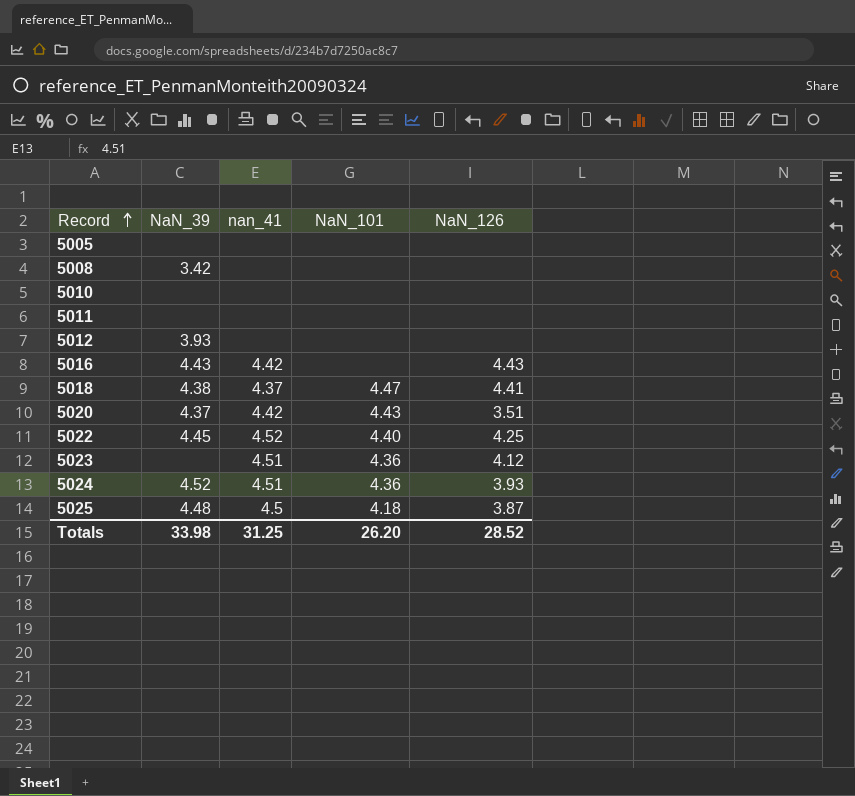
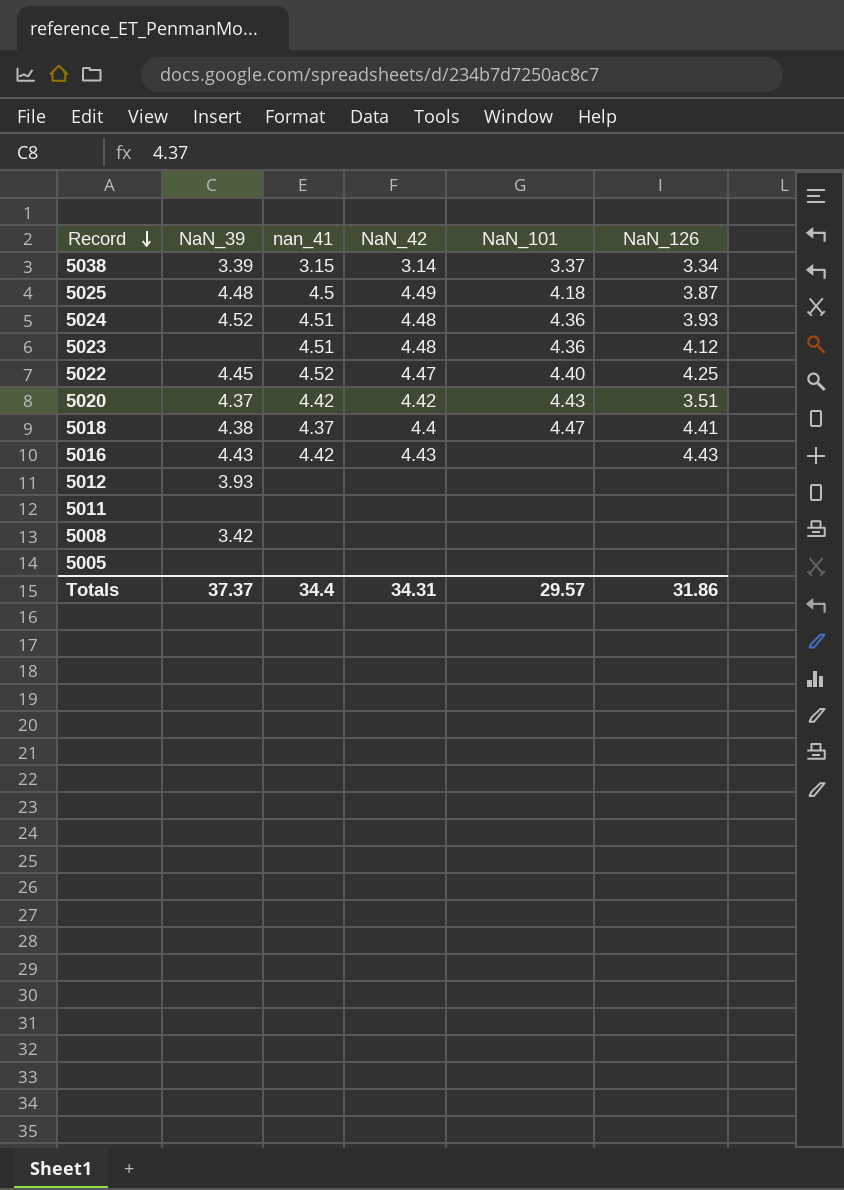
row order: Record ascending -> Record descending
column NaN_42 | position: none -> 4
row 5010: none | none | none | none -> none
row 5038: none -> 3.39 | 3.15 | 3.14 | 3.37 | 3.34
Totals | NaN_39: 33.98 -> 37.37
Totals | nan_41: 31.25 -> 34.4
Totals | NaN_101: 26.20 -> 29.57
Totals | NaN_126: 28.52 -> 31.86

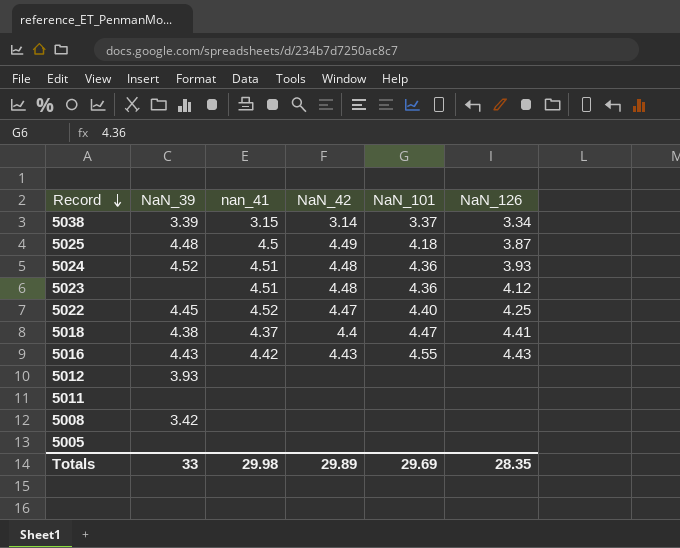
row 5020: 4.37 | 4.42 | 4.42 | 4.43 | 3.51 -> none
5016 | NaN_101: none -> 4.55
Totals | NaN_39: 37.37 -> 33
Totals | nan_41: 34.4 -> 29.98
Totals | NaN_42: 34.31 -> 29.89
Totals | NaN_101: 29.57 -> 29.69
Totals | NaN_126: 31.86 -> 28.35

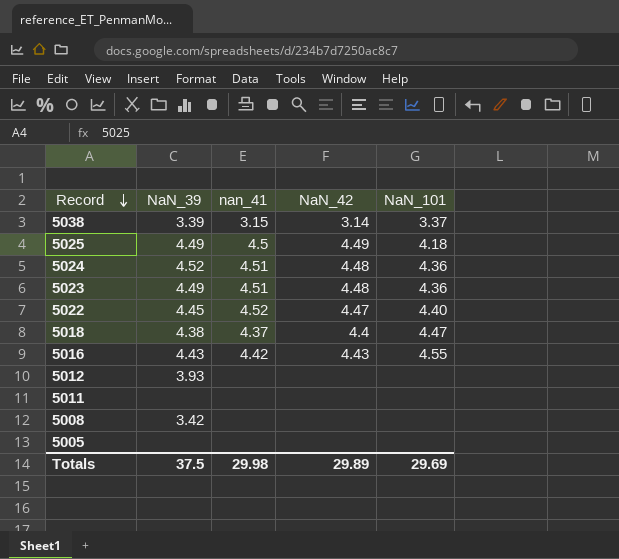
column NaN_126 | position: 6 -> none
5025 | NaN_39: 4.48 -> 4.49
5023 | NaN_39: none -> 4.49
Totals | NaN_39: 33 -> 37.5

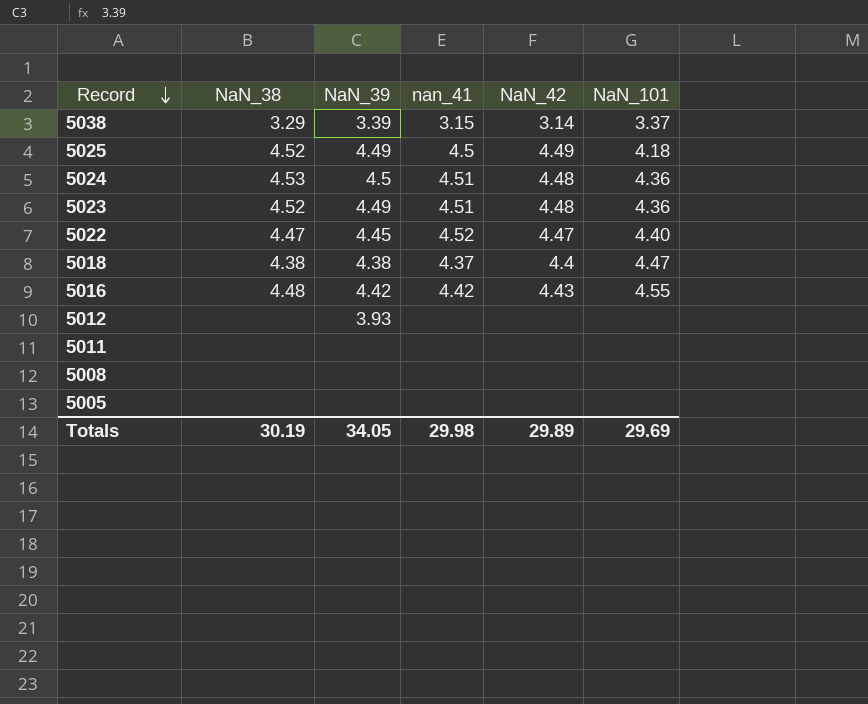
column NaN_38 | position: none -> 2
5024 | NaN_39: 4.52 -> 4.5
5016 | NaN_39: 4.43 -> 4.42
5008 | NaN_39: 3.42 -> none
Totals | NaN_39: 37.5 -> 34.05

